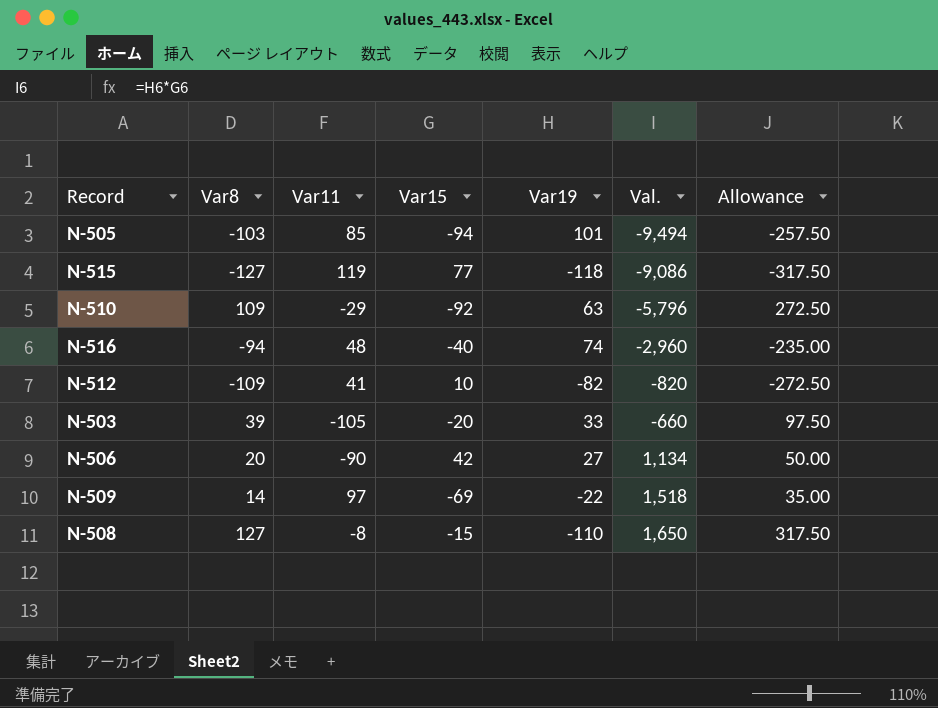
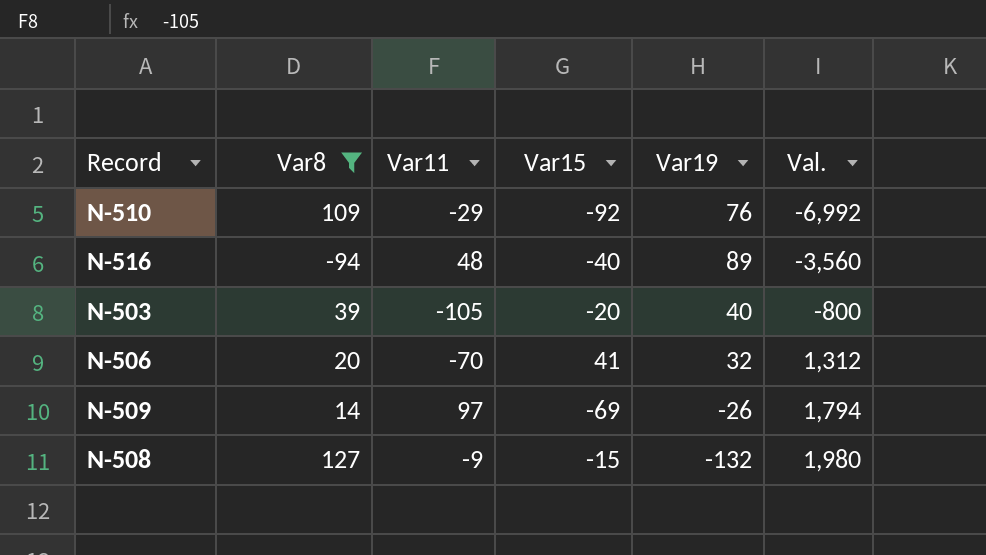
filter: none -> Var8 >= -94
column Allowance | formula: [Var8] * 2.5 -> none
N-510 | Var19: 63 -> 76
N-510 | Val.: -5,796 -> -6,992
N-516 | Var19: 74 -> 89
N-516 | Val.: -2,960 -> -3,560
N-503 | Var19: 33 -> 40
N-503 | Val.: -660 -> -800
N-506 | Var11: -90 -> -70
N-506 | Var15: 42 -> 41
N-506 | Var19: 27 -> 32
N-506 | Val.: 1,134 -> 1,312
N-509 | Var19: -22 -> -26
N-509 | Val.: 1,518 -> 1,794
N-508 | Var11: -8 -> -9
N-508 | Var19: -110 -> -132
N-508 | Val.: 1,650 -> 1,980

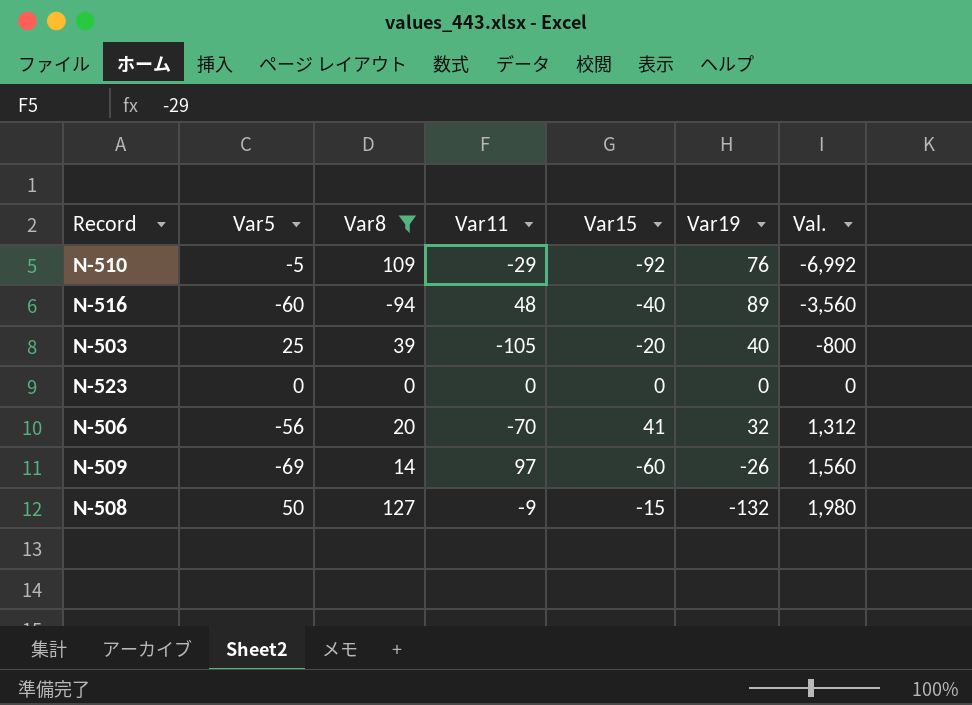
column Var5 | position: none -> 2
row N-523: none -> 0 | 0 | 0 | 0 | 0 | 0
N-509 | Var15: -69 -> -60
N-509 | Val.: 1,794 -> 1,560

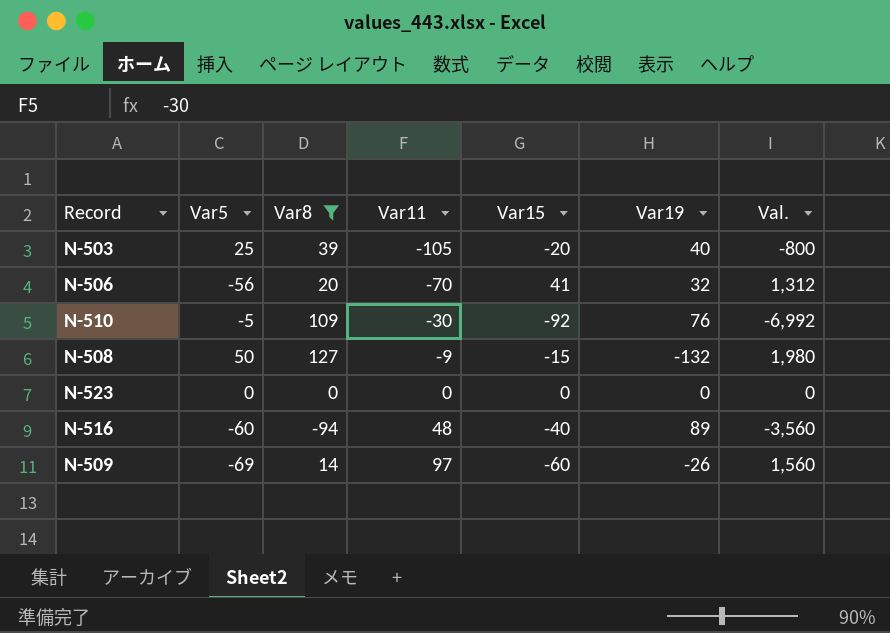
row order: Val. ascending -> Var11 ascending
N-510 | Var11: -29 -> -30

